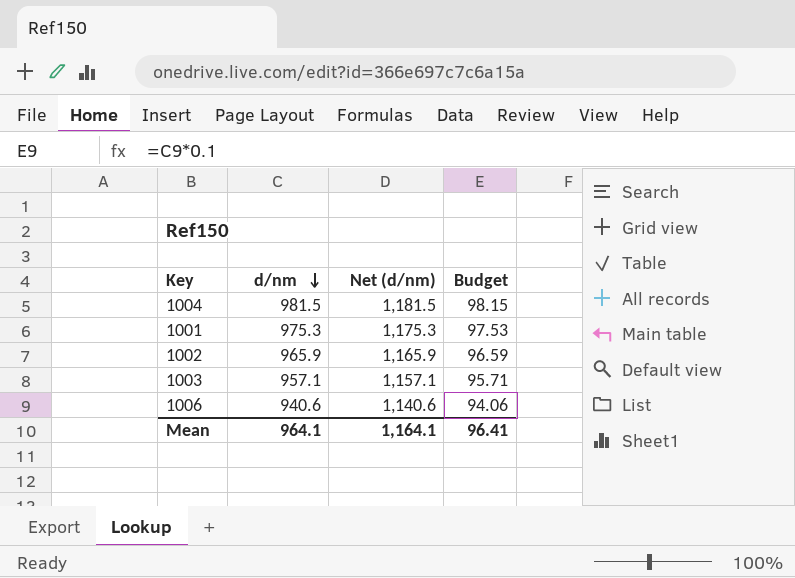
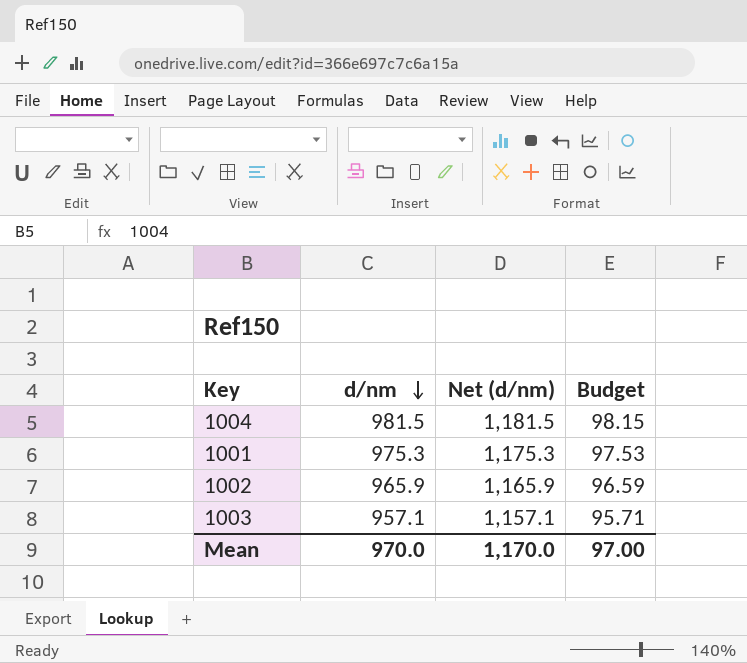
row 1006: 940.6 | 1,140.6 | 94.06 -> none
Mean | d/nm: 964.1 -> 970.0
Mean | Net (d/nm): 1,164.1 -> 1,170.0
Mean | Budget: 96.41 -> 97.00

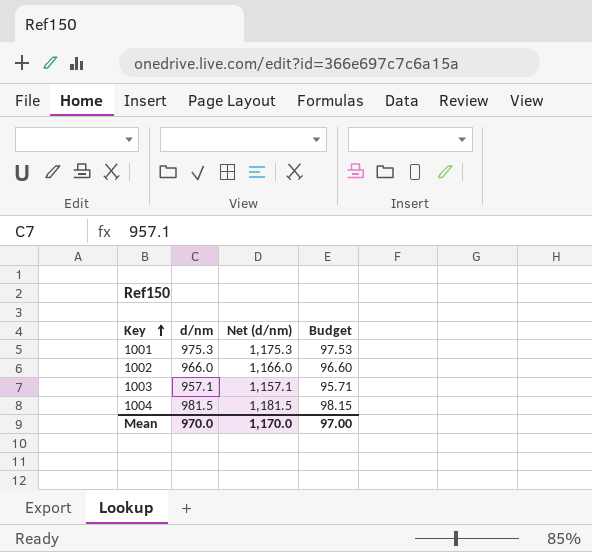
row order: d/nm descending -> Key ascending
1002 | d/nm: 965.9 -> 966.0
1002 | Net (d/nm): 1,165.9 -> 1,166.0
1002 | Budget: 96.59 -> 96.60

